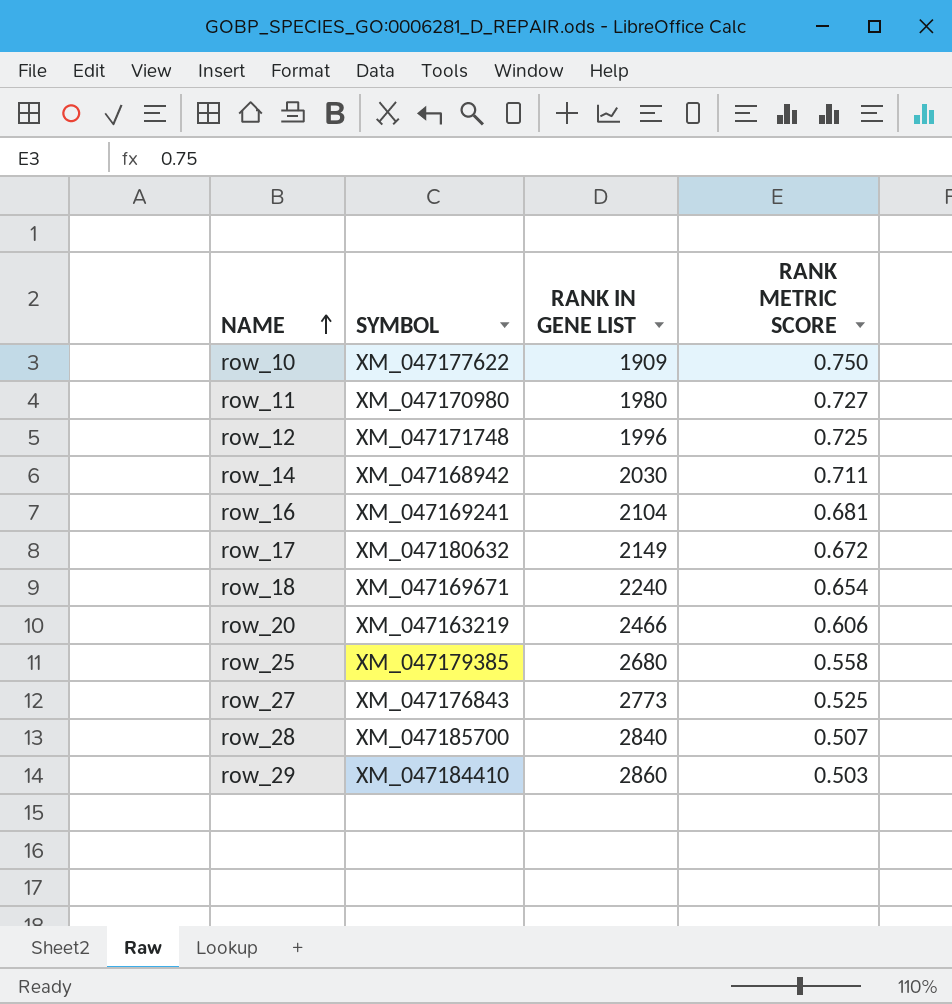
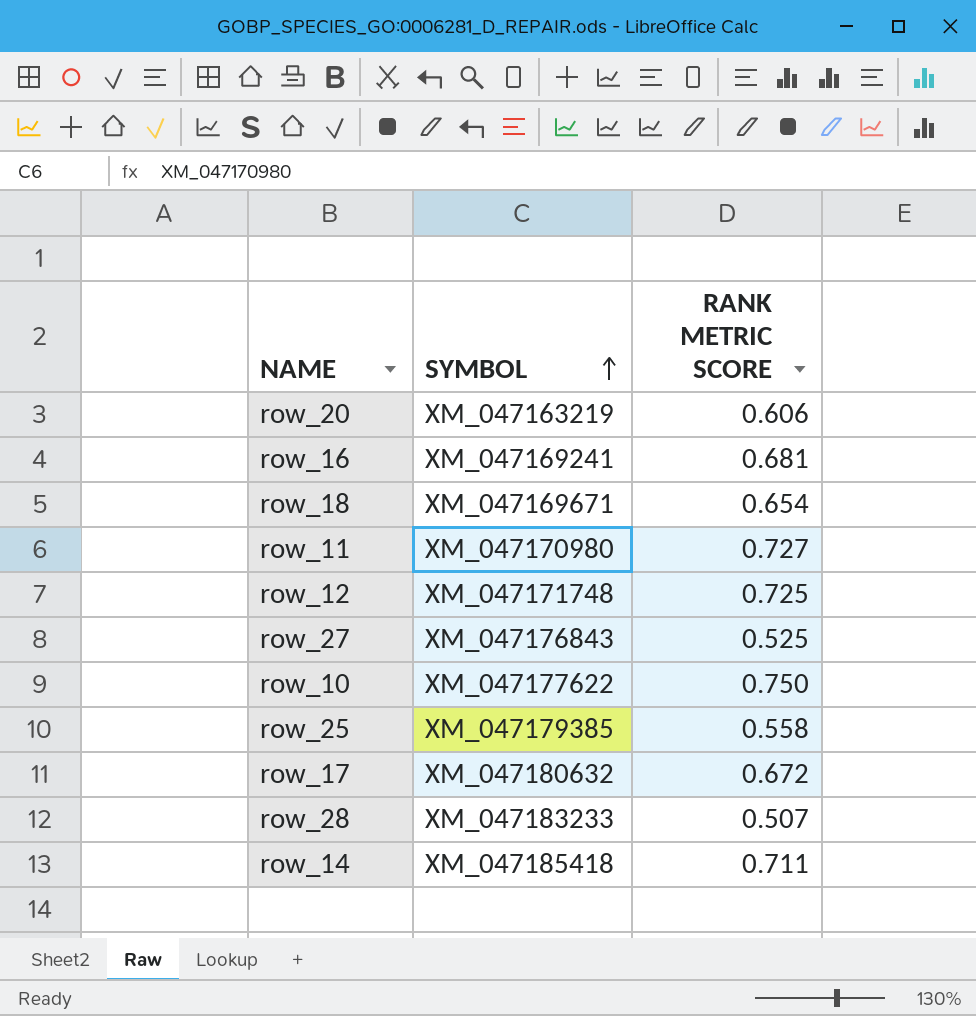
row order: NAME ascending -> SYMBOL ascending
column RANK IN GENE LIST | position: 3 -> none
row row_29: XM_047184410 | 2860 | 0.503 -> none
row_28 | SYMBOL: XM_047185700 -> XM_047183233
row_14 | SYMBOL: XM_047168942 -> XM_047185418

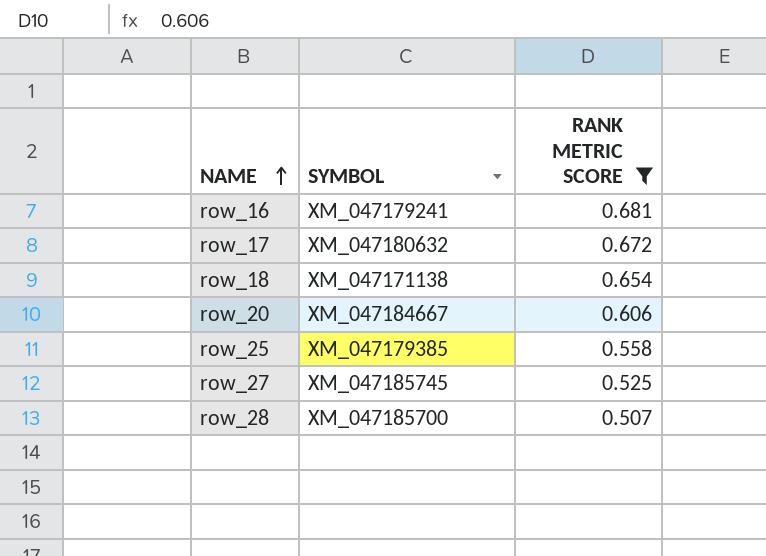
filter: none -> RANK METRIC SCORE <= 0.681
row order: SYMBOL ascending -> NAME ascending
row_16 | SYMBOL: XM_047169241 -> XM_047179241
row_18 | SYMBOL: XM_047169671 -> XM_047171138
row_20 | SYMBOL: XM_047163219 -> XM_047184667
row_27 | SYMBOL: XM_047176843 -> XM_047185745
row_28 | SYMBOL: XM_047183233 -> XM_047185700

